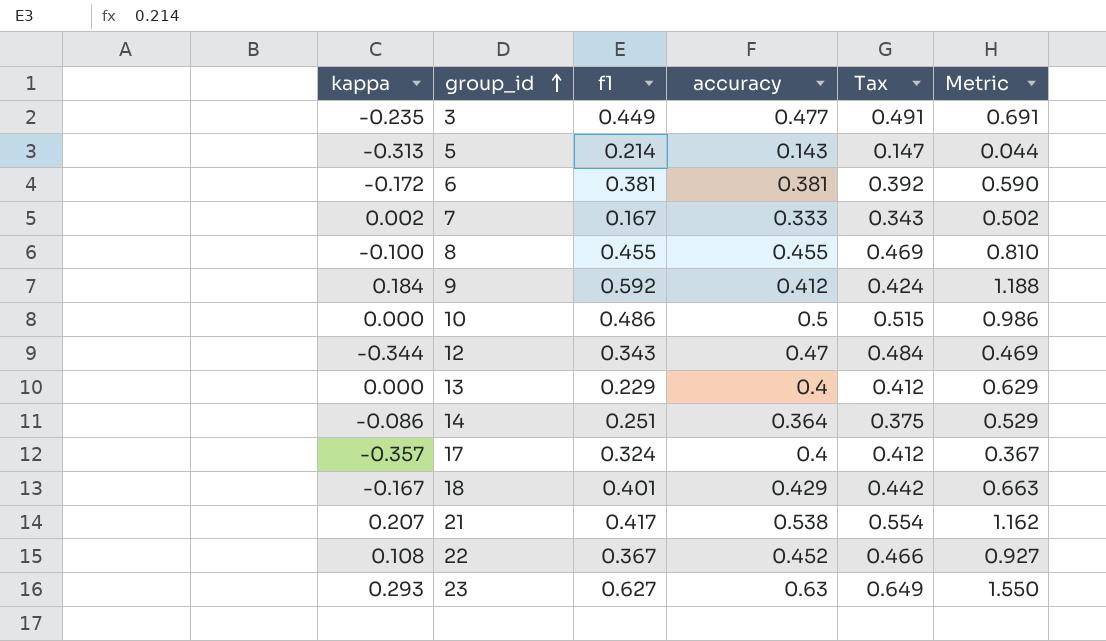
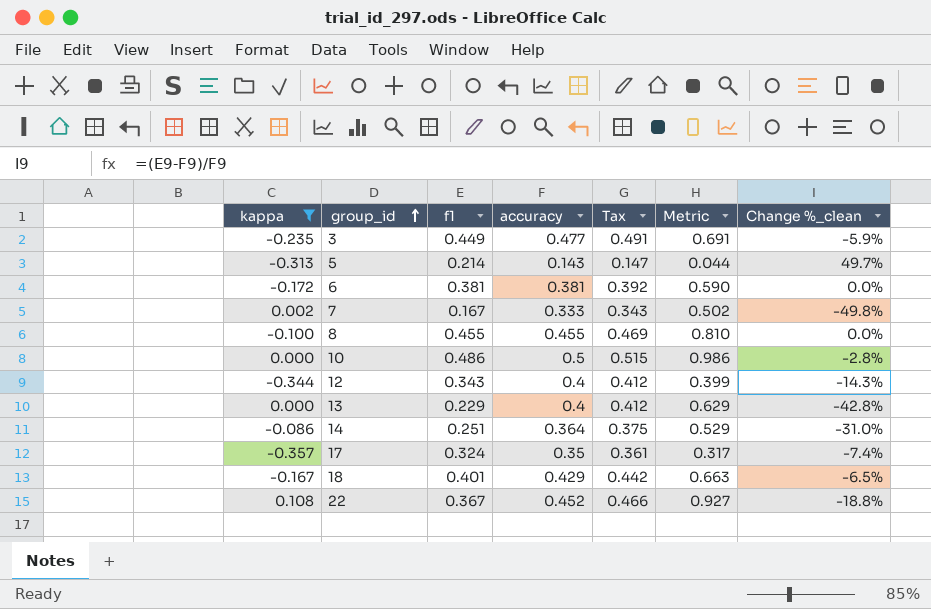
filter: none -> kappa <= 0.108
column Change %_clean | formula: none -> ([f1] - [accuracy]) / [accuracy]
12 | accuracy: 0.47 -> 0.4
12 | Tax: 0.484 -> 0.412
12 | Metric: 0.469 -> 0.399
17 | accuracy: 0.4 -> 0.35
17 | Tax: 0.412 -> 0.361
17 | Metric: 0.367 -> 0.317

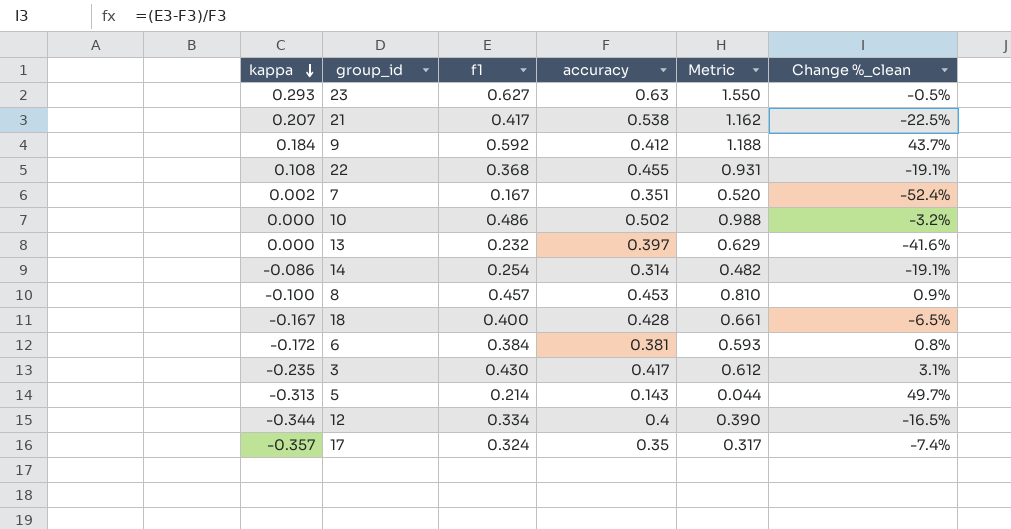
filter: kappa <= 0.108 -> none
row order: group_id ascending -> kappa descending
column Tax | formula: [accuracy] * 1.03 -> none
22 | f1: 0.367 -> 0.368
22 | accuracy: 0.452 -> 0.455
22 | Metric: 0.927 -> 0.931
22 | Change %_clean: -18.8% -> -19.1%
7 | accuracy: 0.333 -> 0.351
7 | Metric: 0.502 -> 0.520
7 | Change %_clean: -49.8% -> -52.4%
10 | accuracy: 0.5 -> 0.502
10 | Metric: 0.986 -> 0.988
10 | Change %_clean: -2.8% -> -3.2%
13 | f1: 0.229 -> 0.232
13 | accuracy: 0.4 -> 0.397
13 | Change %_clean: -42.8% -> -41.6%
14 | f1: 0.251 -> 0.254
14 | accuracy: 0.364 -> 0.314
14 | Metric: 0.529 -> 0.482
14 | Change %_clean: -31.0% -> -19.1%
8 | f1: 0.455 -> 0.457
8 | accuracy: 0.455 -> 0.453
8 | Change %_clean: 0.0% -> 0.9%
18 | f1: 0.401 -> 0.400
18 | accuracy: 0.429 -> 0.428
18 | Metric: 0.663 -> 0.661
6 | f1: 0.381 -> 0.384
6 | Metric: 0.590 -> 0.593
6 | Change %_clean: 0.0% -> 0.8%
3 | f1: 0.449 -> 0.430
3 | accuracy: 0.477 -> 0.417
3 | Metric: 0.691 -> 0.612
3 | Change %_clean: -5.9% -> 3.1%
12 | f1: 0.343 -> 0.334
12 | Metric: 0.399 -> 0.390
12 | Change %_clean: -14.3% -> -16.5%

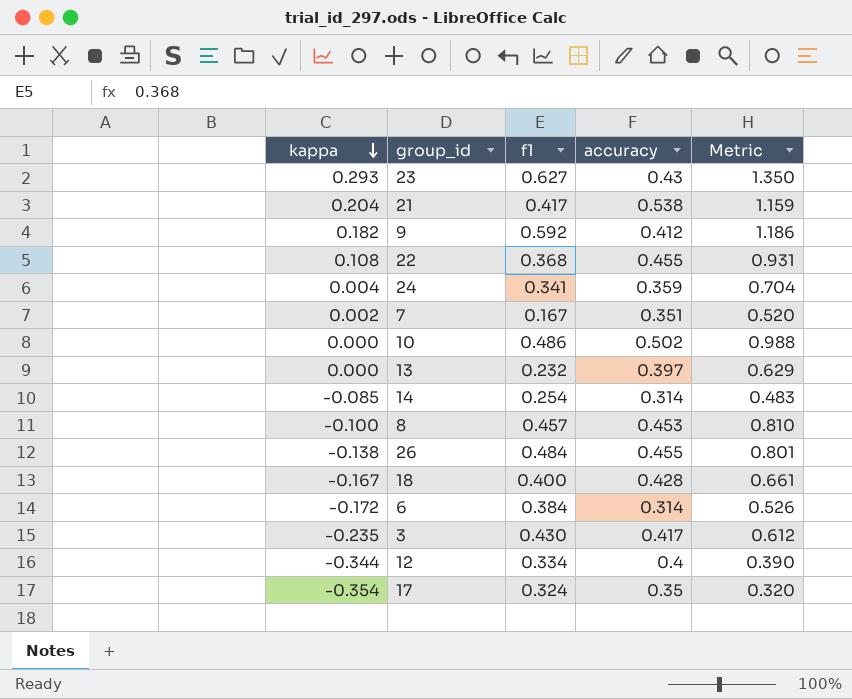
column Change %_clean | formula: ([f1] - [accuracy]) / [accuracy] -> none
row 5: -0.313 | 0.214 | 0.143 | 0.044 | 49.7% -> none
23 | accuracy: 0.63 -> 0.43
23 | Metric: 1.550 -> 1.350
21 | kappa: 0.207 -> 0.204
21 | Metric: 1.162 -> 1.159
9 | kappa: 0.184 -> 0.182
9 | Metric: 1.188 -> 1.186
row 24: none -> 0.004 | 0.341 | 0.359 | 0.704
14 | kappa: -0.086 -> -0.085
14 | Metric: 0.482 -> 0.483
row 26: none -> -0.138 | 0.484 | 0.455 | 0.801
6 | accuracy: 0.381 -> 0.314
6 | Metric: 0.593 -> 0.526
17 | kappa: -0.357 -> -0.354
17 | Metric: 0.317 -> 0.320

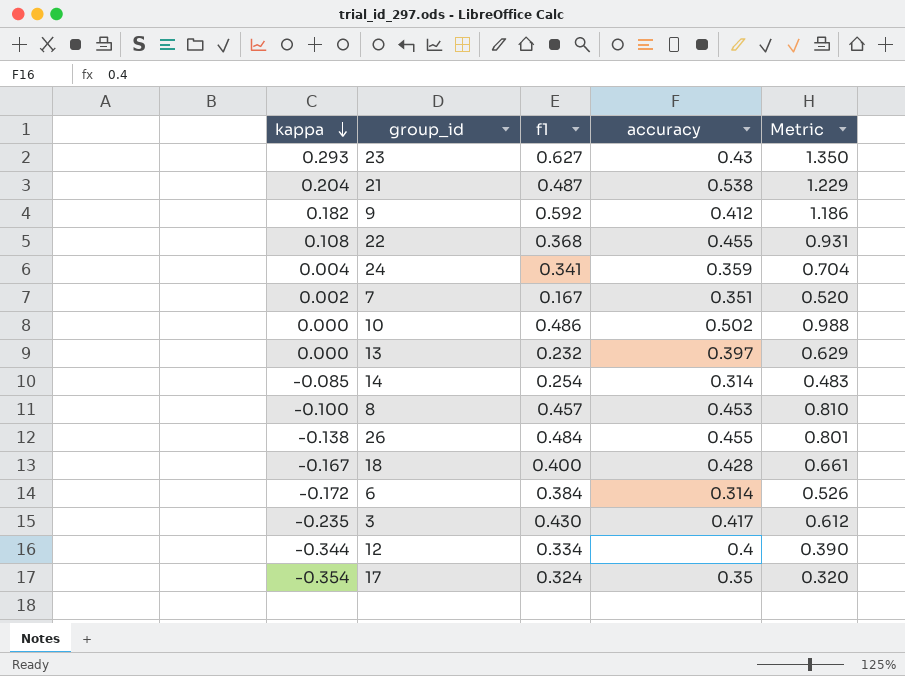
21 | f1: 0.417 -> 0.487
21 | Metric: 1.159 -> 1.229

